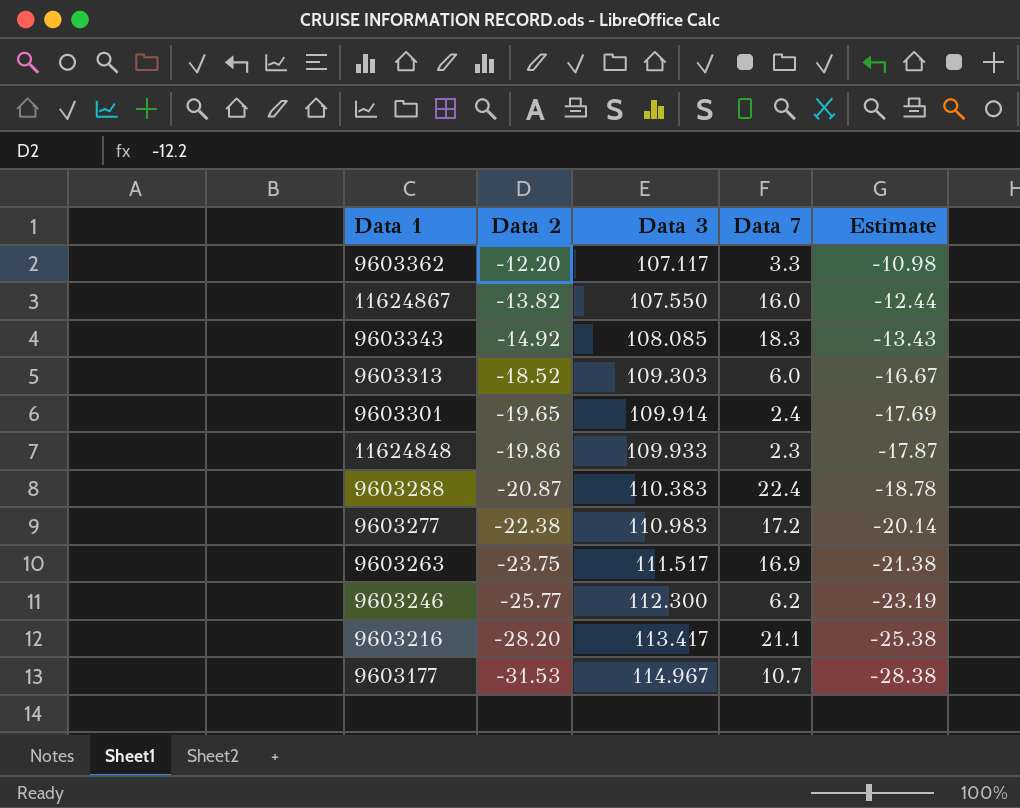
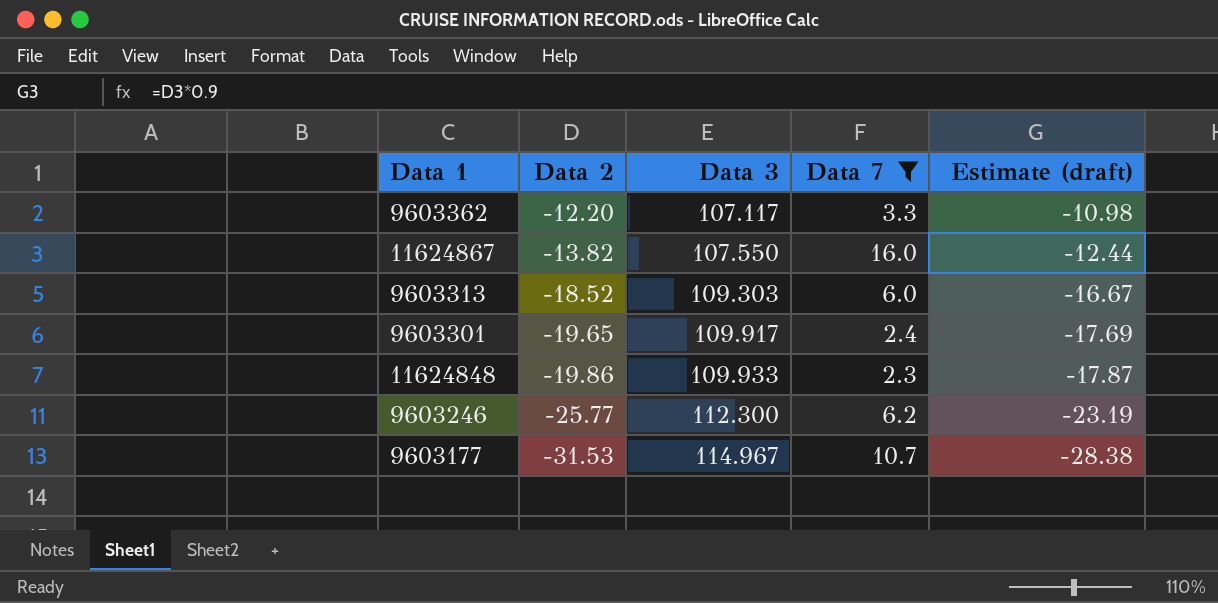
filter: none -> Data 7 <= 16.0
column name: Estimate -> Estimate (draft)
9603301 | Data 3: 109.914 -> 109.917

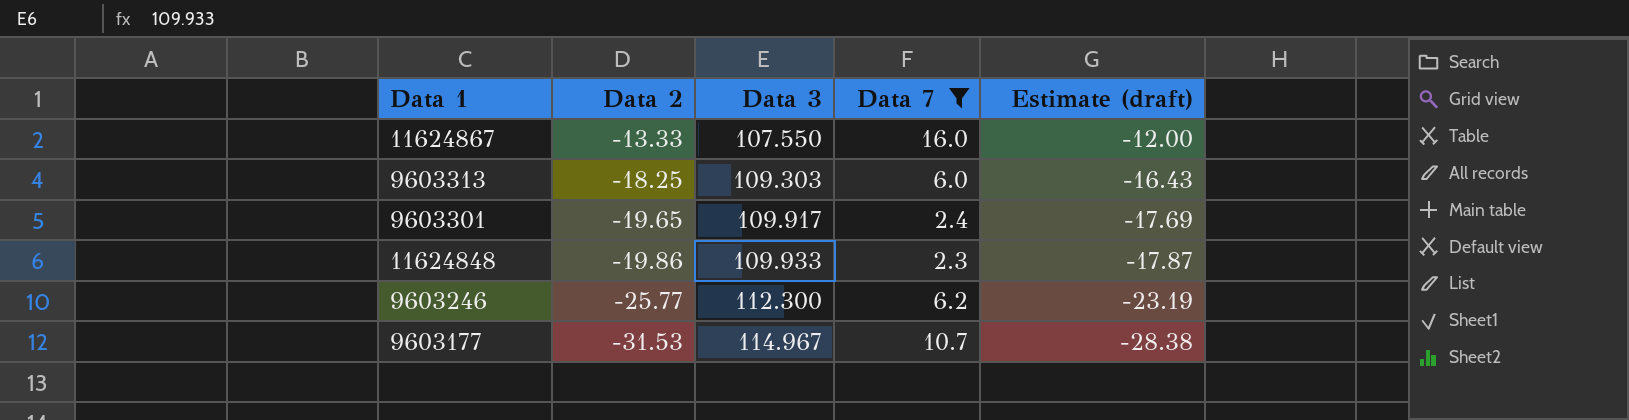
row 9603362: -12.20 | 107.117 | 3.3 | -10.98 -> none
11624867 | Data 2: -13.82 -> -13.33
11624867 | Estimate (draft): -12.44 -> -12.00
9603313 | Data 2: -18.52 -> -18.25
9603313 | Estimate (draft): -16.67 -> -16.43

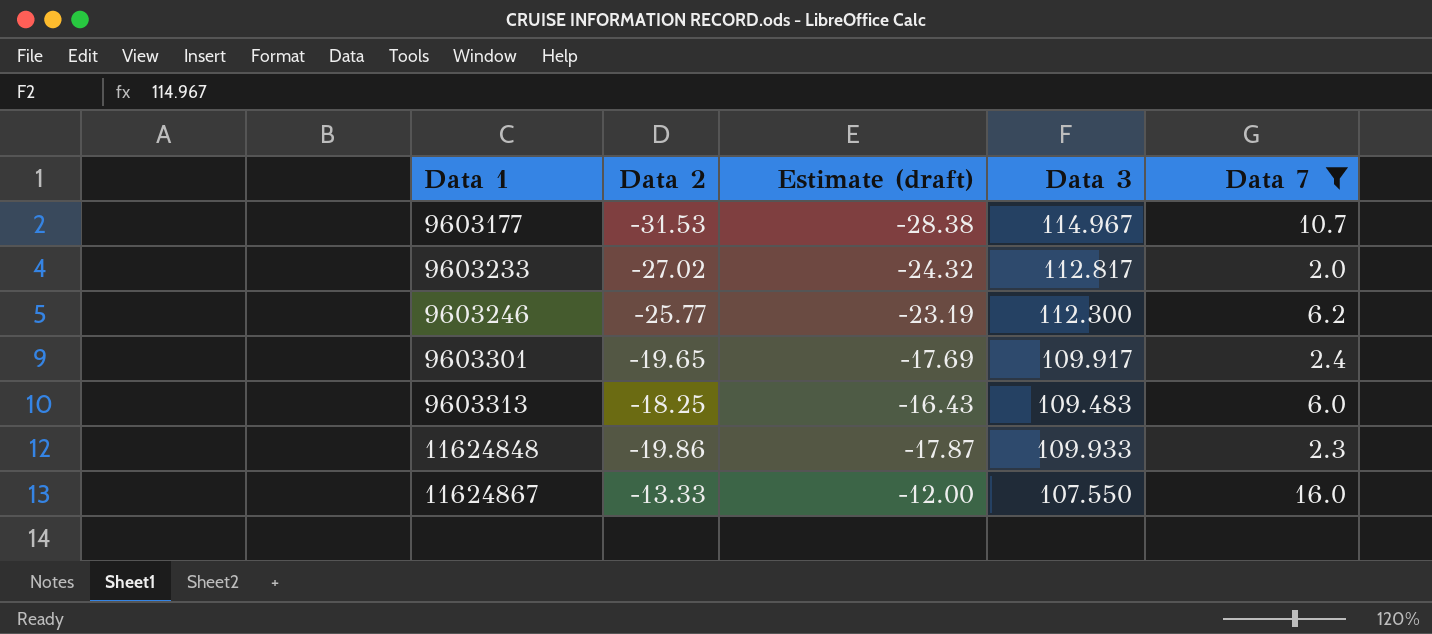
row order: Data 2 descending -> Data 1 ascending
column Estimate (draft) | position: 5 -> 3
row 9603233: none -> -27.02 | -24.32 | 112.817 | 2.0
9603313 | Data 3: 109.303 -> 109.483

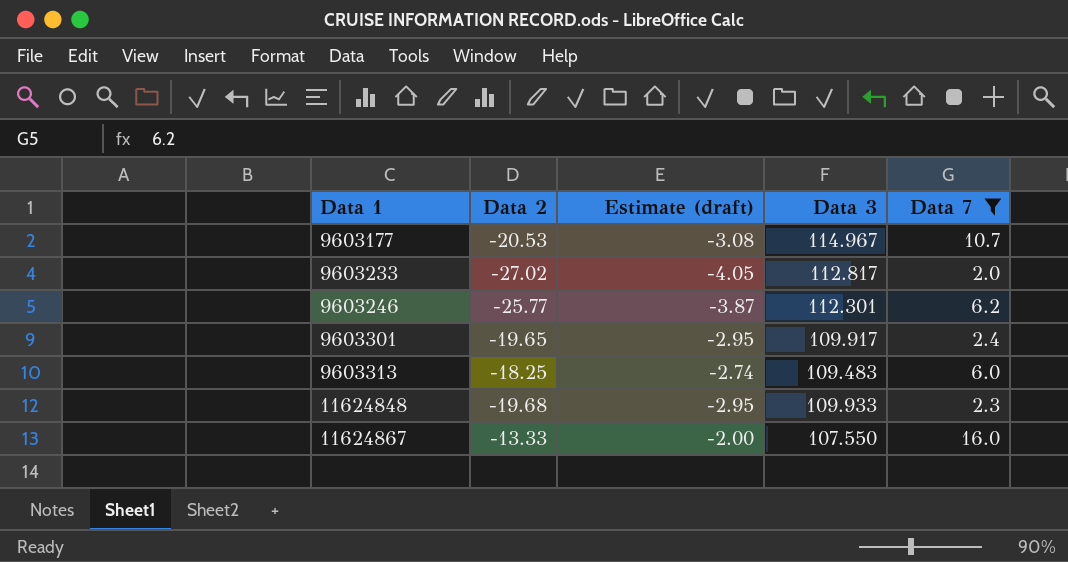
column Estimate (draft) | formula: [Data 2] * 0.9 -> [Data 2] * 0.15
9603177 | Data 2: -31.53 -> -20.53
9603246 | Data 3: 112.300 -> 112.301
11624848 | Data 2: -19.86 -> -19.68

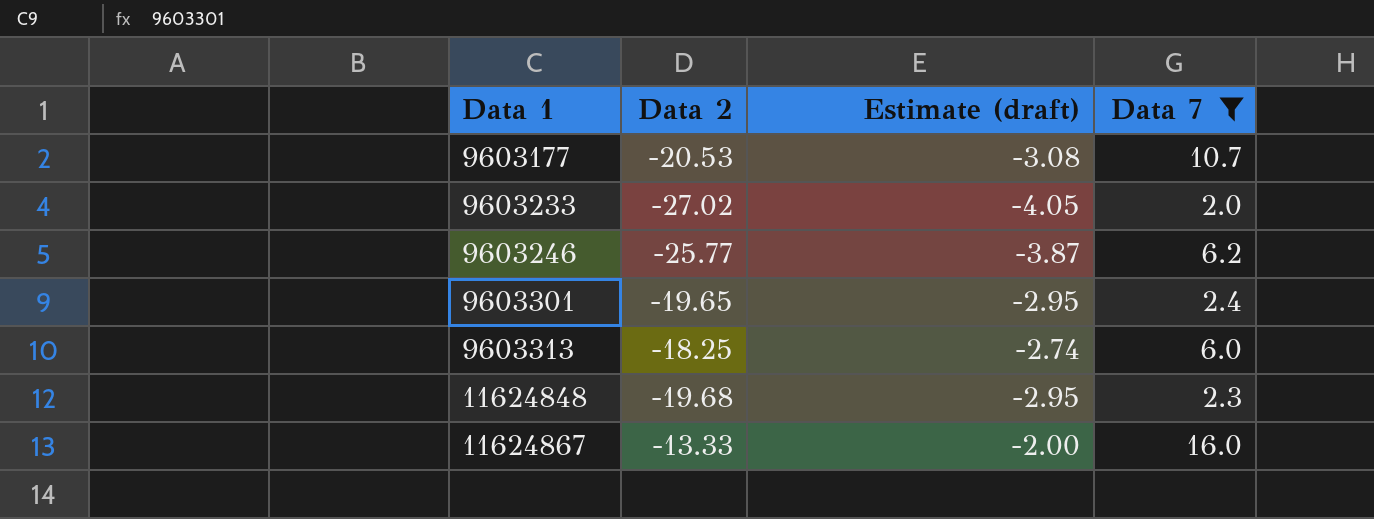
column Data 3 | position: 4 -> none

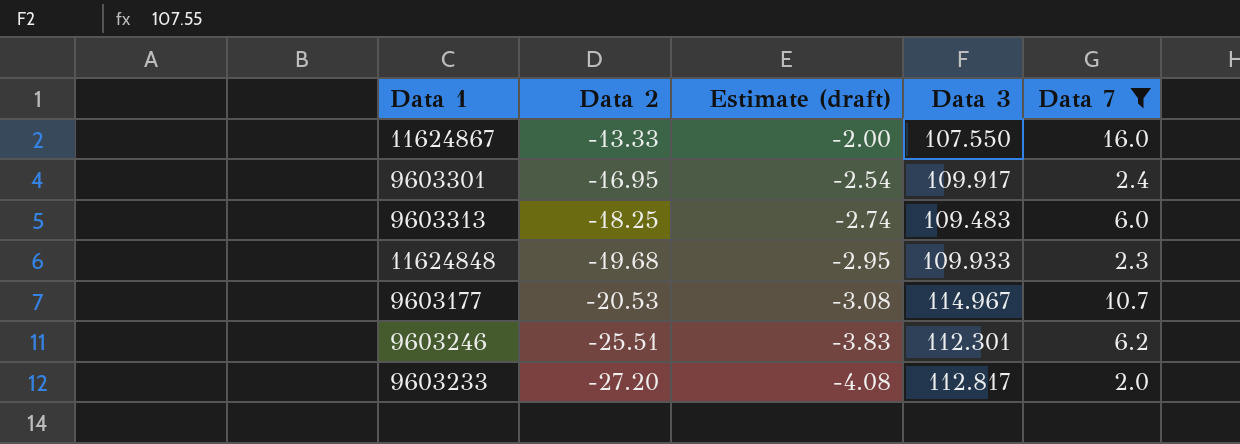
row order: Data 1 ascending -> Data 2 descending
column Data 3 | position: none -> 4
9603301 | Data 2: -19.65 -> -16.95
9603301 | Estimate (draft): -2.95 -> -2.54
9603246 | Data 2: -25.77 -> -25.51
9603246 | Estimate (draft): -3.87 -> -3.83
9603233 | Data 2: -27.02 -> -27.20
9603233 | Estimate (draft): -4.05 -> -4.08

